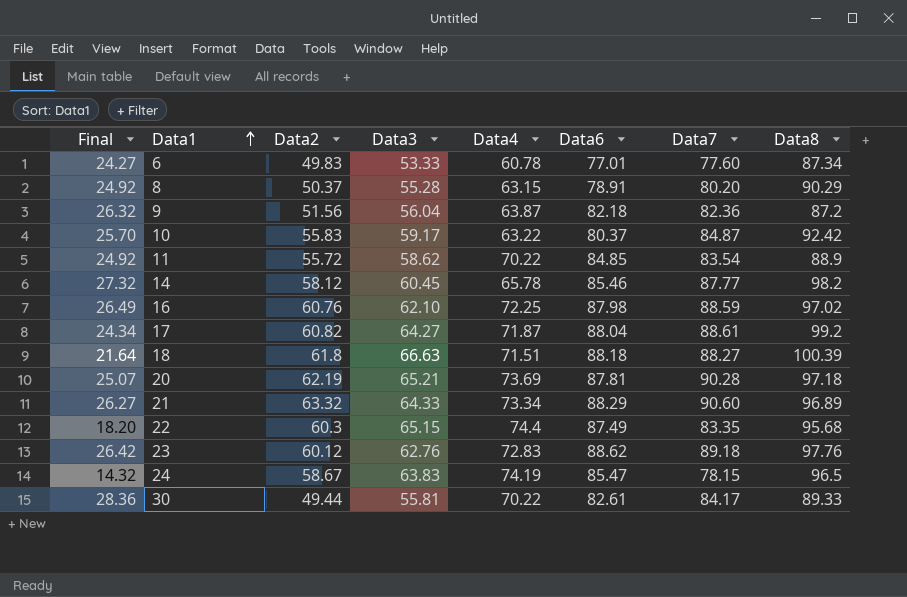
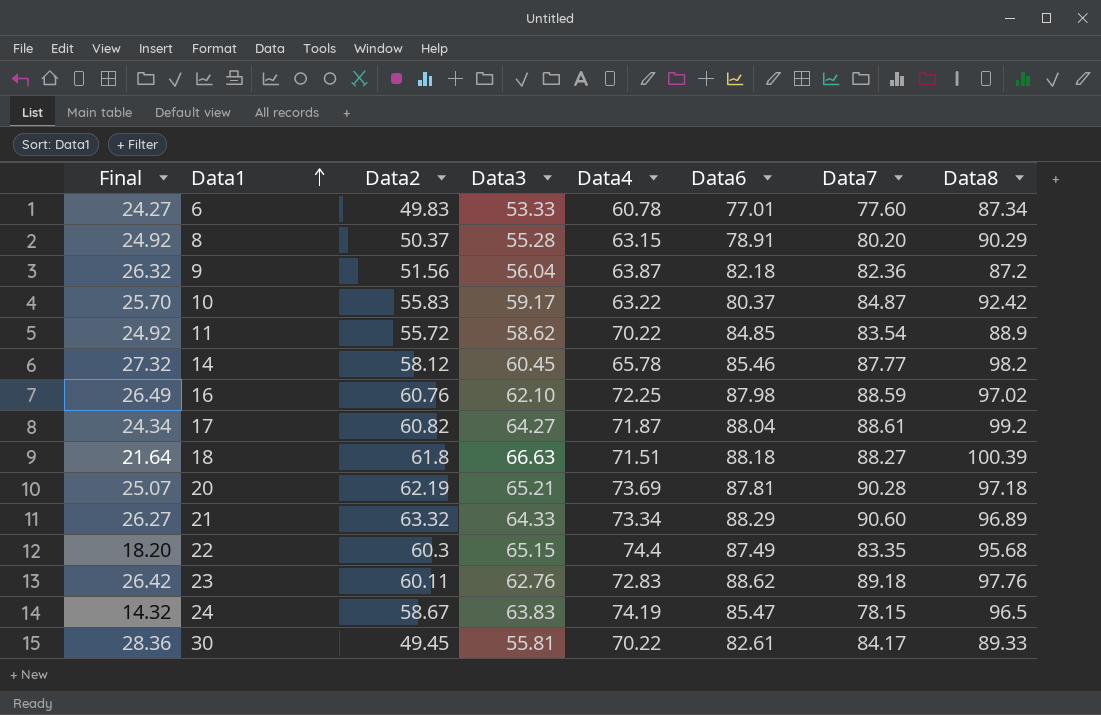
23 | Data2: 60.12 -> 60.11
30 | Data2: 49.44 -> 49.45

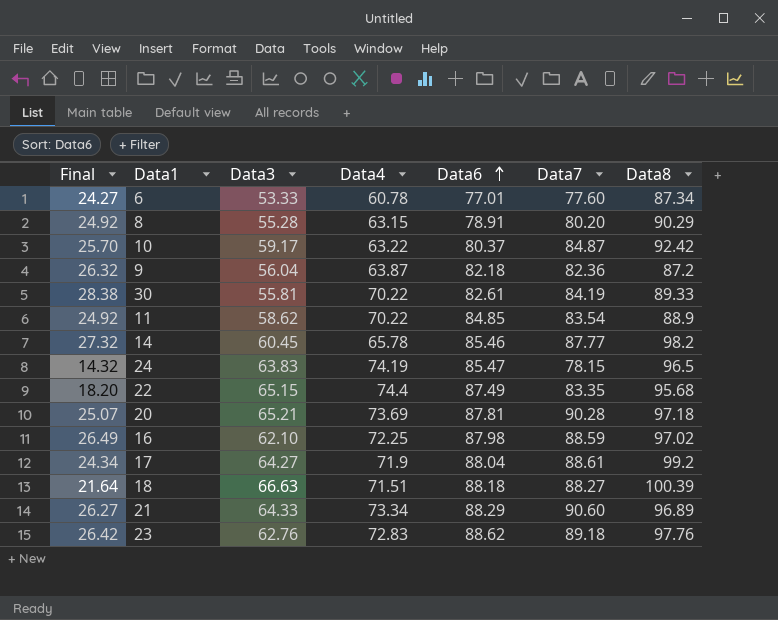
row order: Data1 ascending -> Data6 ascending
column Data2 | position: 3 -> none
30 | Final: 28.36 -> 28.38
30 | Data7: 84.17 -> 84.19
17 | Data4: 71.87 -> 71.9

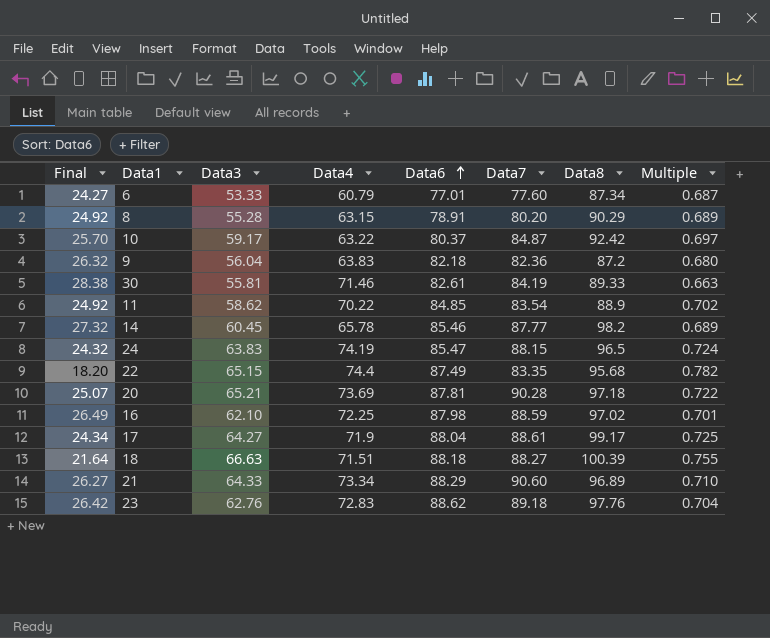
column Multiple | formula: none -> [Data3] / [Data7]
6 | Data4: 60.78 -> 60.79
9 | Data4: 63.87 -> 63.83
30 | Data4: 70.22 -> 71.46
24 | Final: 14.32 -> 24.32
24 | Data7: 78.15 -> 88.15
17 | Data8: 99.2 -> 99.17

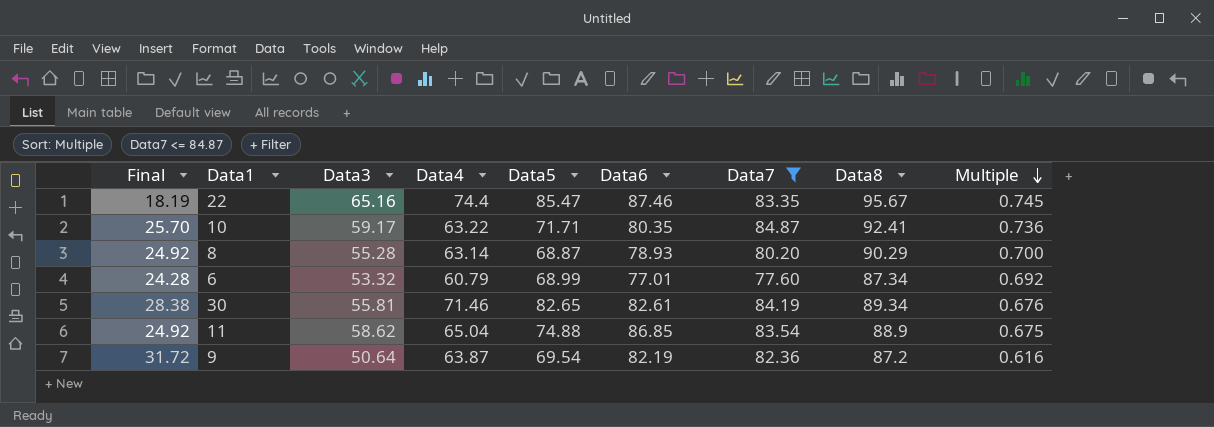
filter: none -> Data7 <= 84.87
row order: Data6 ascending -> Multiple descending
column Data5 | position: none -> 5
column Multiple | formula: [Data3] / [Data7] -> [Data3] / [Data6]
22 | Final: 18.20 -> 18.19
22 | Data3: 65.15 -> 65.16
22 | Data6: 87.49 -> 87.46
22 | Data8: 95.68 -> 95.67
10 | Data6: 80.37 -> 80.35
10 | Data8: 92.42 -> 92.41
8 | Data4: 63.15 -> 63.14
8 | Data6: 78.91 -> 78.93
6 | Final: 24.27 -> 24.28
6 | Data3: 53.33 -> 53.32
30 | Data8: 89.33 -> 89.34
11 | Data4: 70.22 -> 65.04
11 | Data6: 84.85 -> 86.85
9 | Final: 26.32 -> 31.72
9 | Data3: 56.04 -> 50.64
9 | Data4: 63.83 -> 63.87
9 | Data6: 82.18 -> 82.19

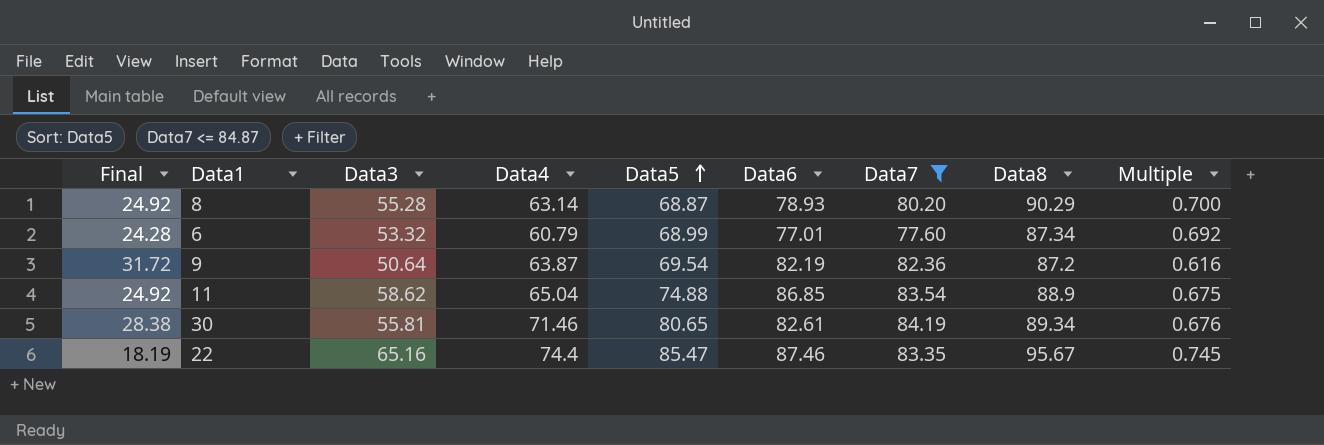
row order: Multiple descending -> Data5 ascending
row 10: 25.70 | 59.17 | 63.22 | 71.71 | 80.35 | 84.87 | 92.41 | 0.736 -> none
30 | Data5: 82.65 -> 80.65

